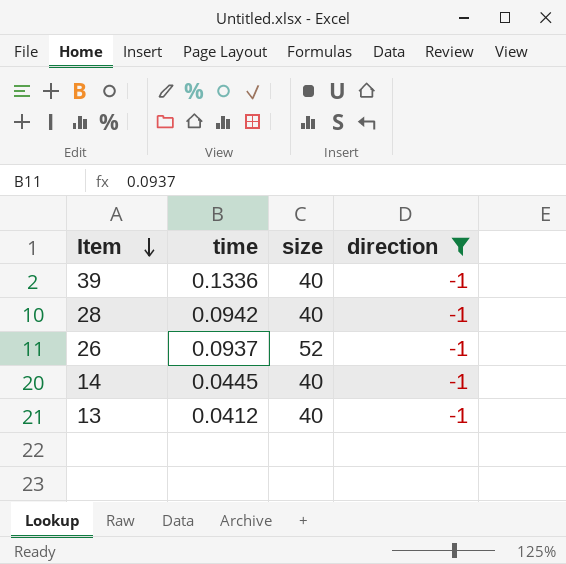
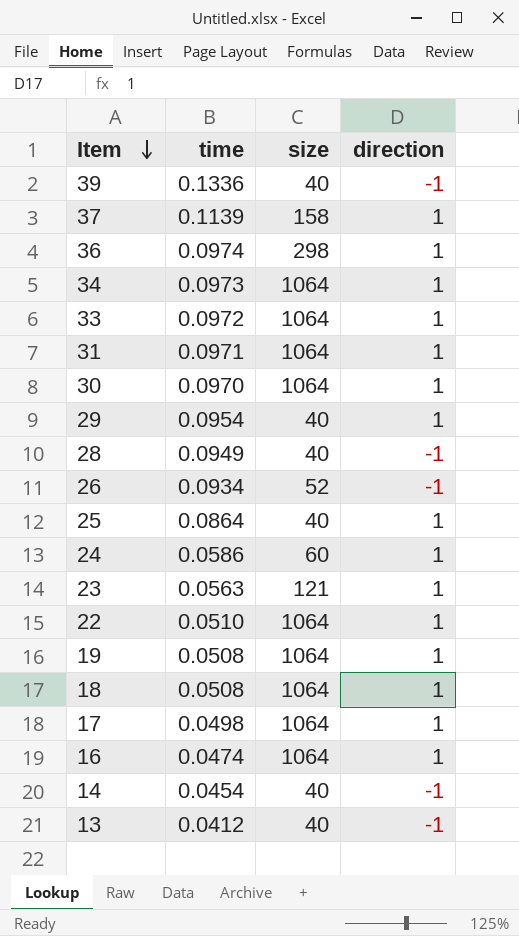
filter: direction = -1 -> none
28 | time: 0.0942 -> 0.0949
26 | time: 0.0937 -> 0.0934
14 | time: 0.0445 -> 0.0454

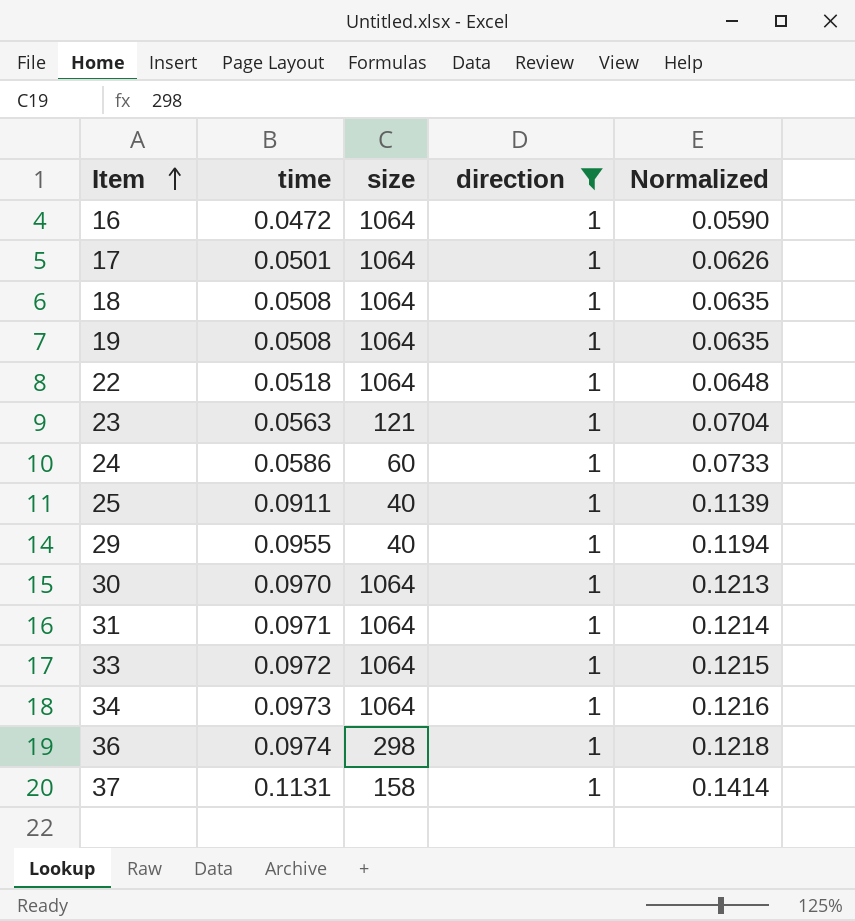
filter: none -> direction = 1
row order: Item descending -> Item ascending
column Normalized | formula: none -> [time] * 1.25
16 | time: 0.0474 -> 0.0472
17 | time: 0.0498 -> 0.0501
22 | time: 0.0510 -> 0.0518
25 | time: 0.0864 -> 0.0911
29 | time: 0.0954 -> 0.0955
37 | time: 0.1139 -> 0.1131

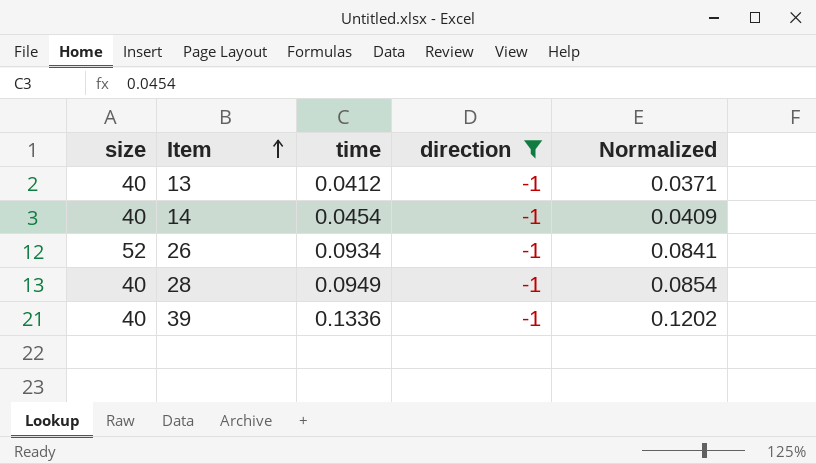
filter: direction = 1 -> direction = -1
column size | position: 3 -> 1
column Normalized | formula: [time] * 1.25 -> [time] * 0.9

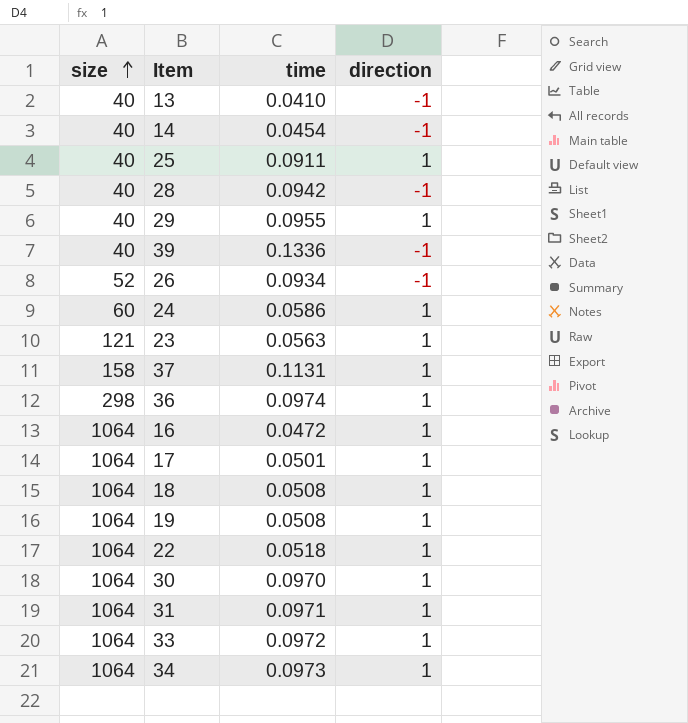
filter: direction = -1 -> none
row order: Item ascending -> size ascending
column Normalized | formula: [time] * 0.9 -> none
13 | time: 0.0412 -> 0.0410
28 | time: 0.0949 -> 0.0942

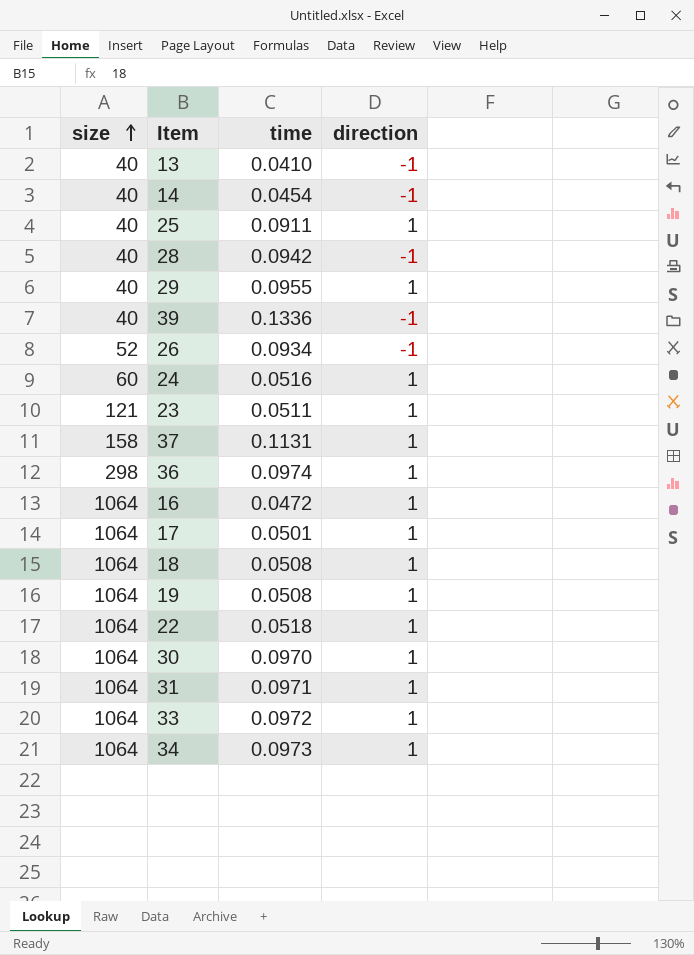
24 | time: 0.0586 -> 0.0516
23 | time: 0.0563 -> 0.0511

